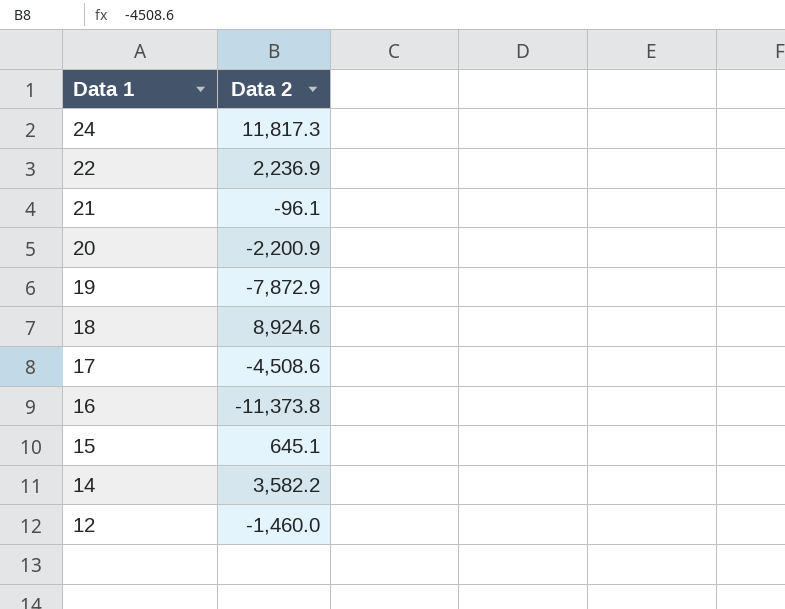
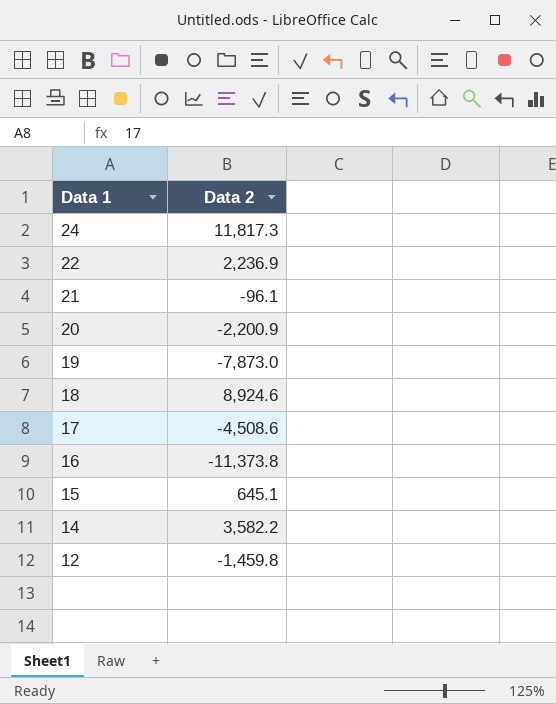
19 | Data 2: -7,872.9 -> -7,873.0
12 | Data 2: -1,460.0 -> -1,459.8

